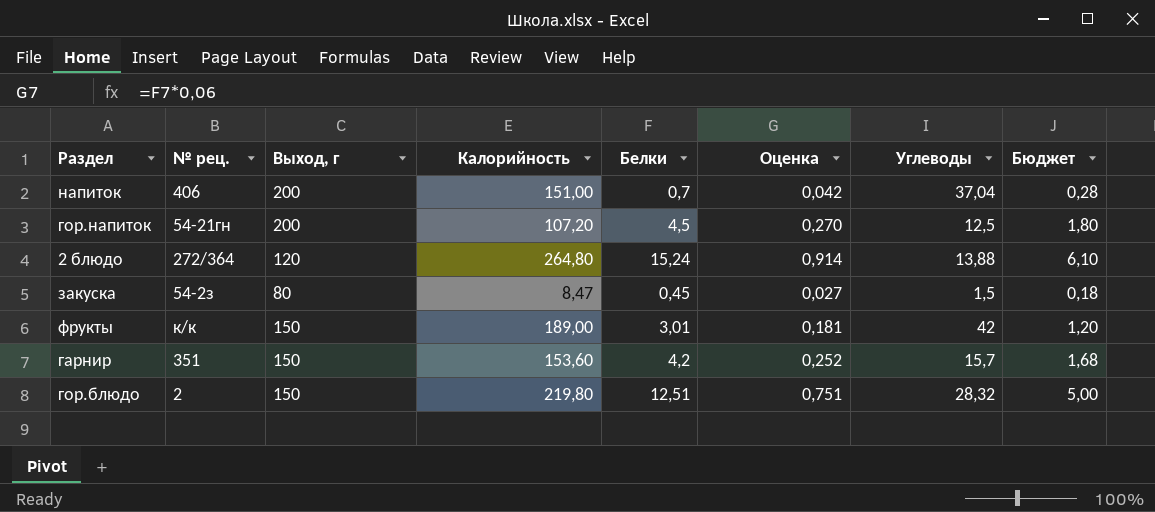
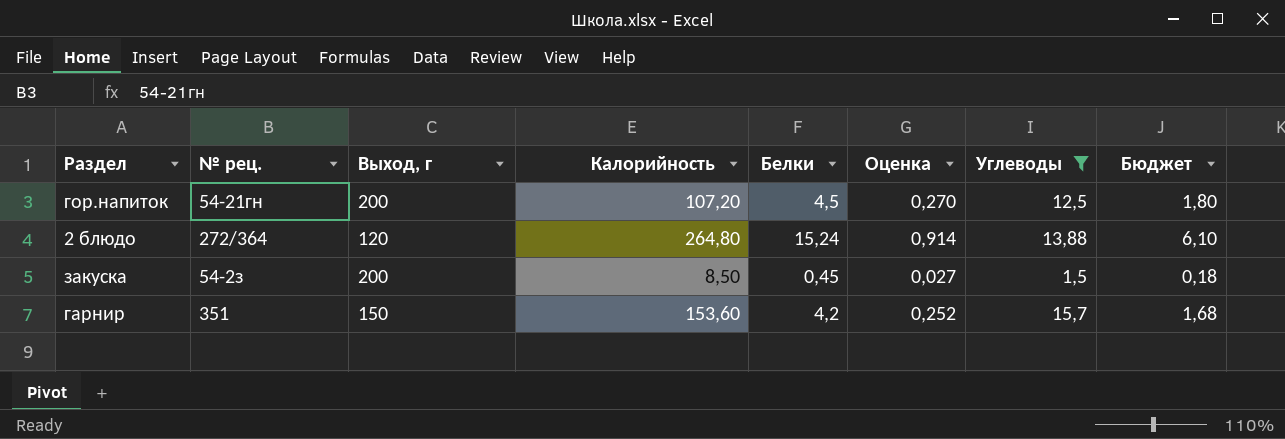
filter: none -> Углеводы <= 15,7
закуска | Выход, г: 80 -> 200
закуска | Калорийность: 8,47 -> 8,50

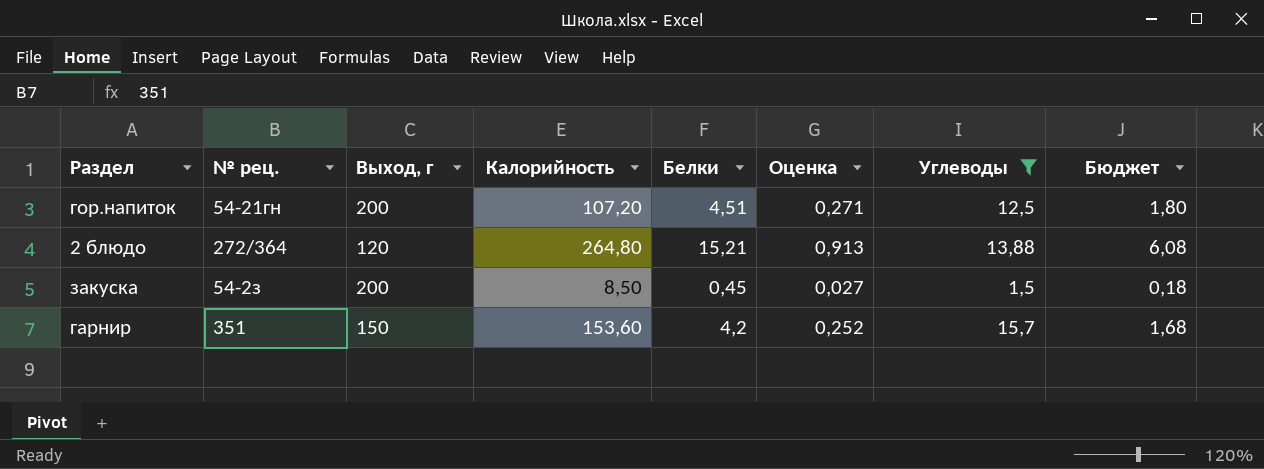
гор.напиток | Белки: 4,5 -> 4,51
гор.напиток | Оценка: 0,270 -> 0,271
2 блюдо | Белки: 15,24 -> 15,21
2 блюдо | Оценка: 0,914 -> 0,913
2 блюдо | Бюджет: 6,10 -> 6,08

